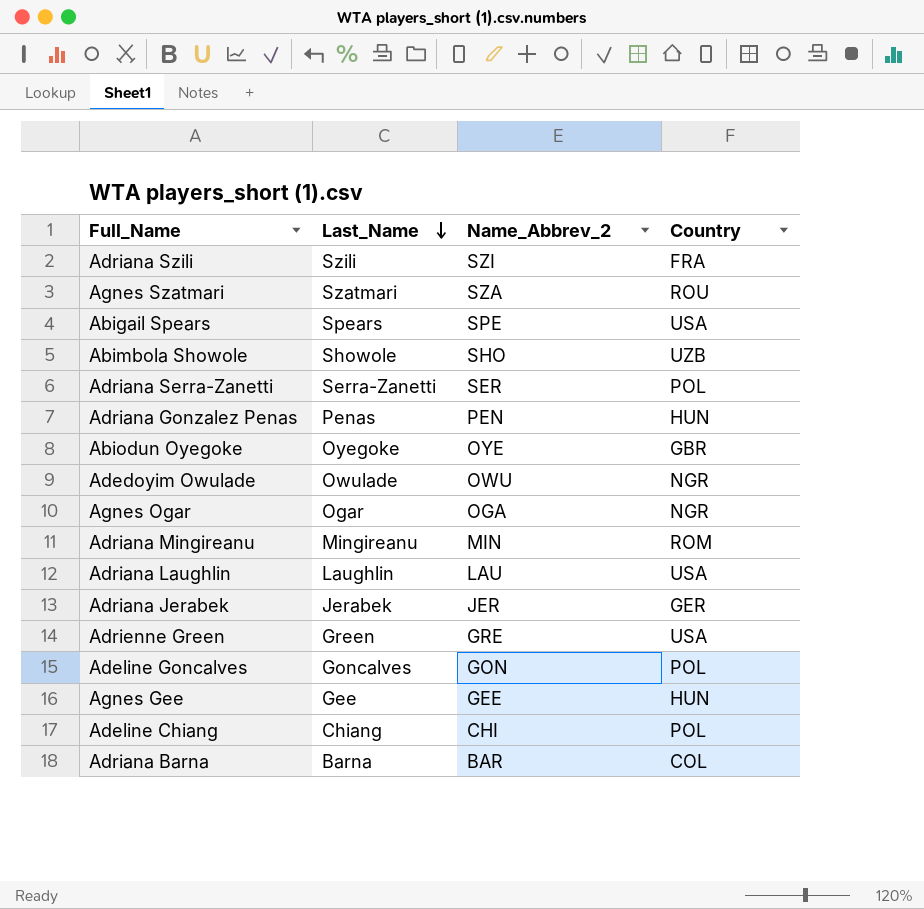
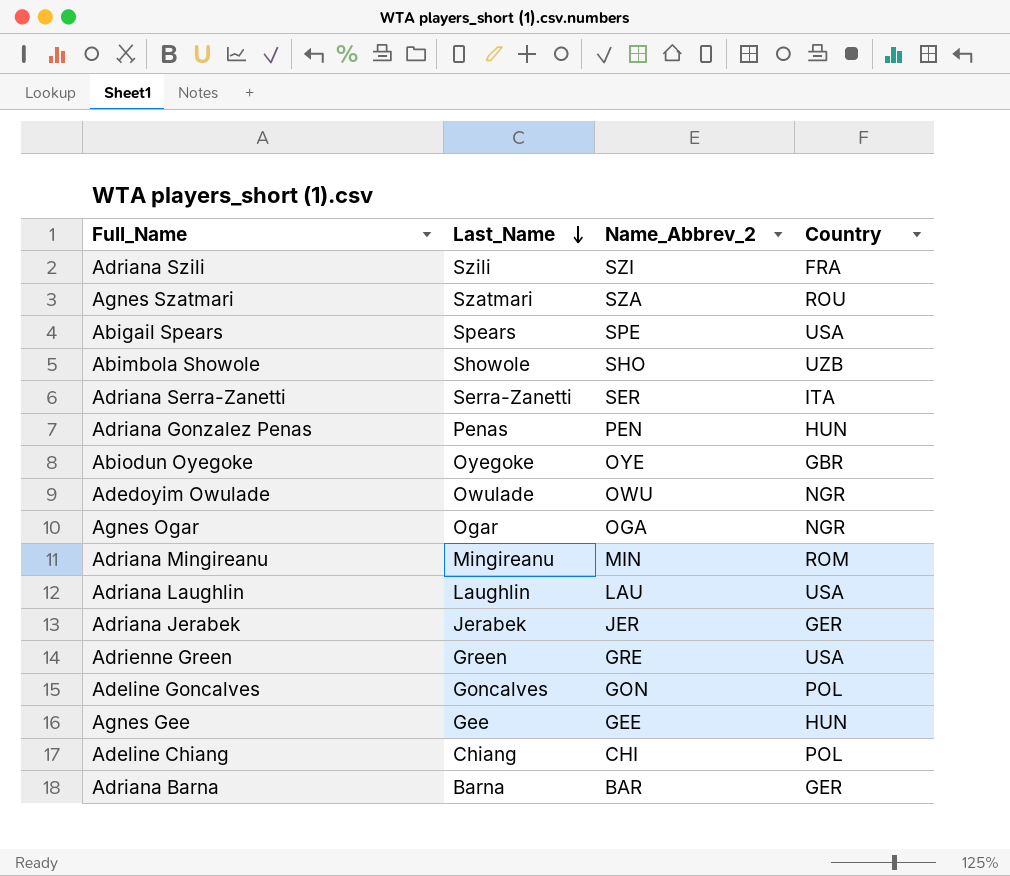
Adriana Serra-Zanetti | Country: POL -> ITA
Adriana Barna | Country: COL -> GER

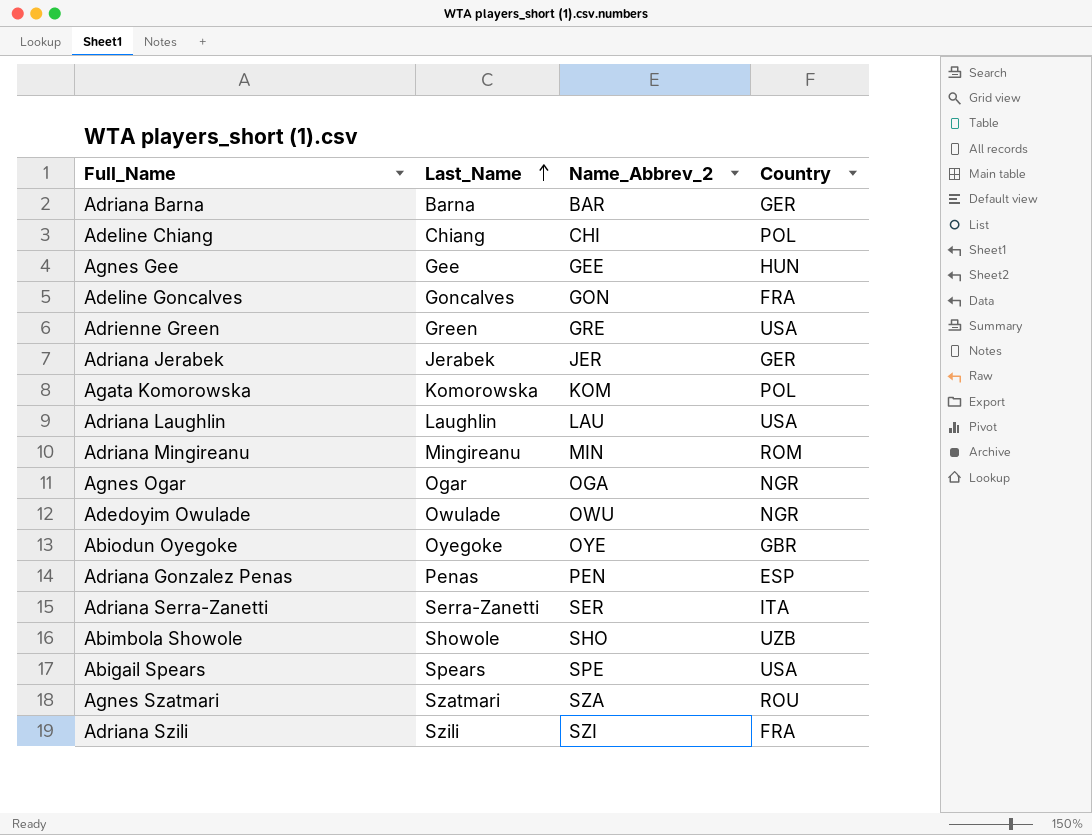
row order: Last_Name descending -> Last_Name ascending
Adeline Goncalves | Country: POL -> FRA
row Agata Komorowska: none -> Komorowska | KOM | POL
Adriana Gonzalez Penas | Country: HUN -> ESP

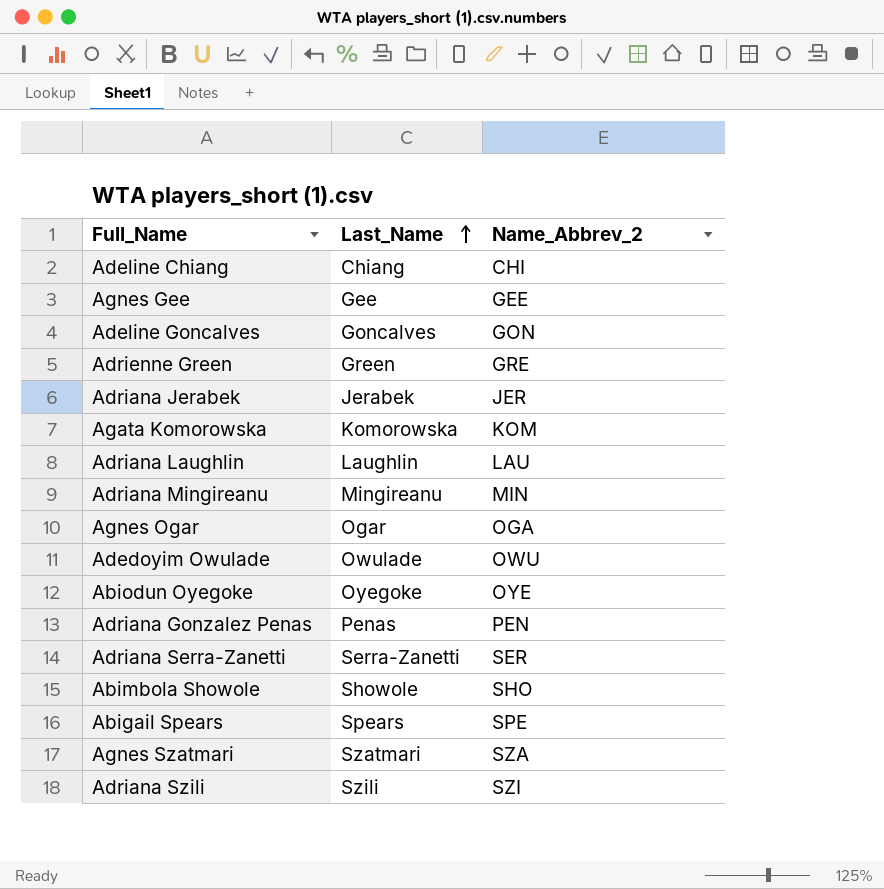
column Country | position: 4 -> none
row Adriana Barna: Barna | BAR | GER -> none

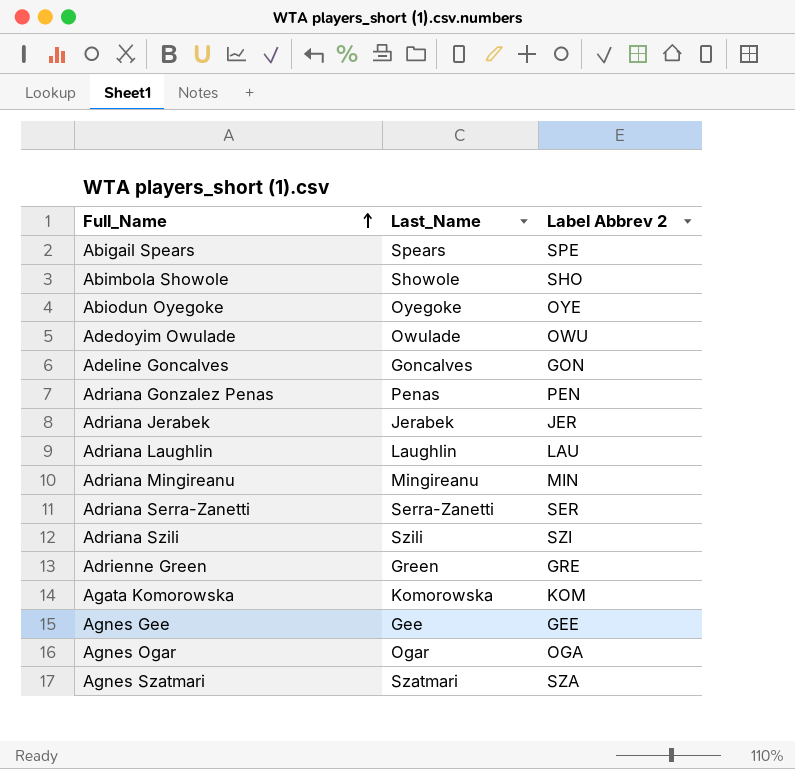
row order: Last_Name ascending -> Full_Name ascending
column name: Name_Abbrev_2 -> Label Abbrev 2
row Adeline Chiang: Chiang | CHI -> none

